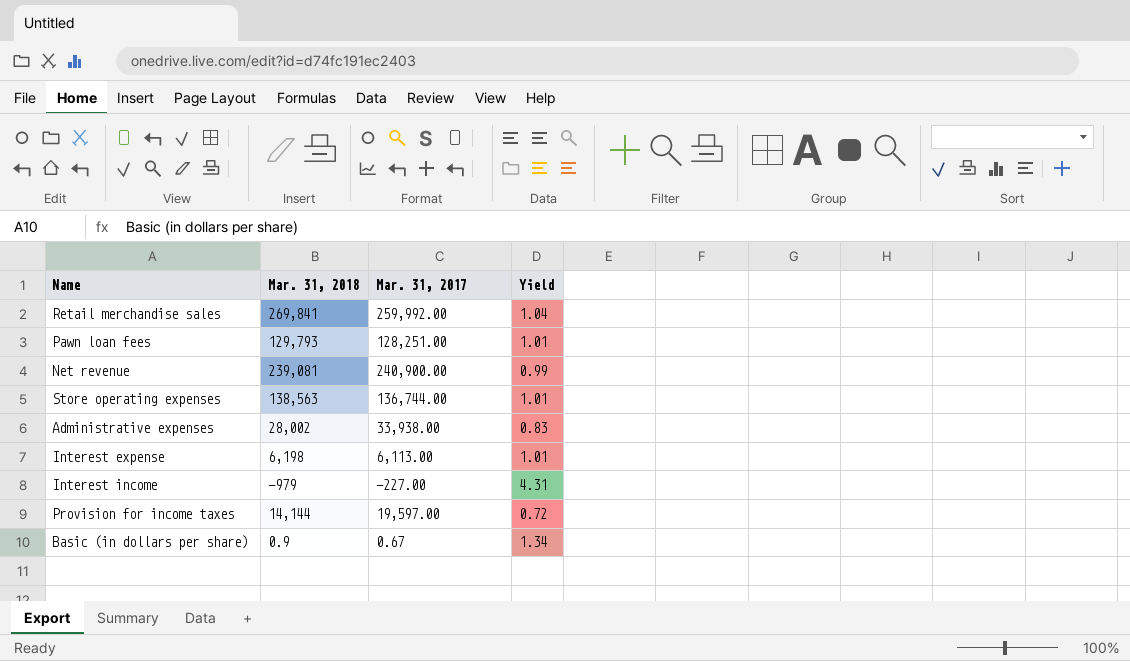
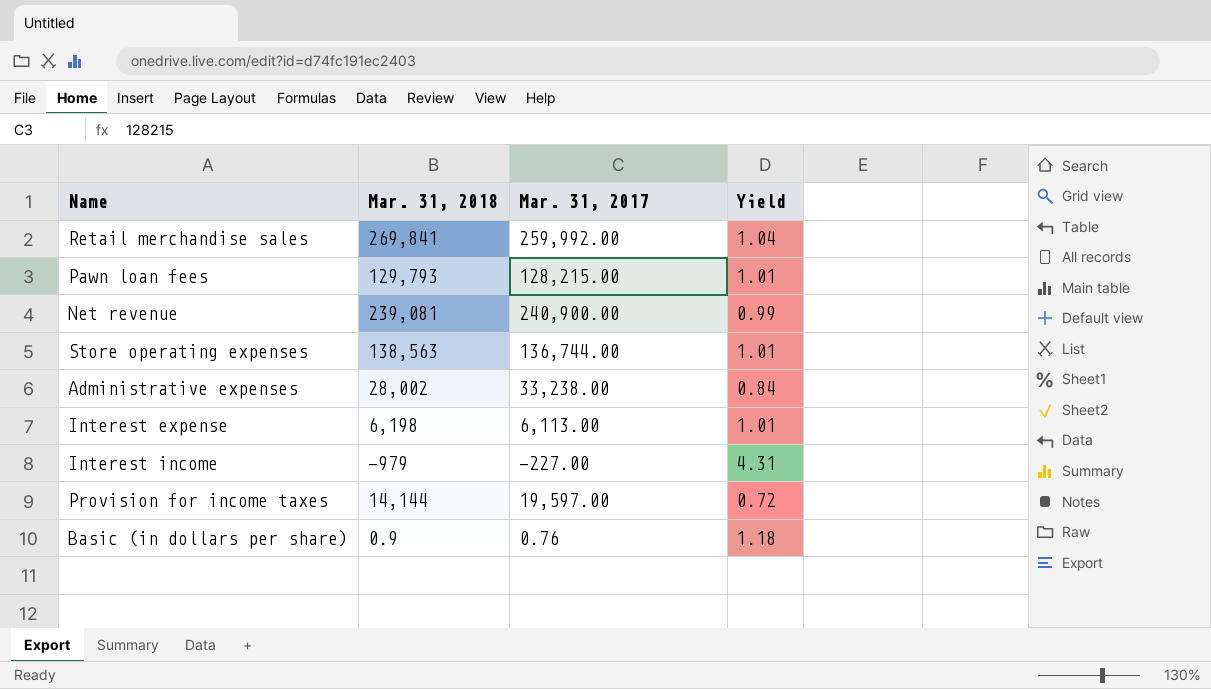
Pawn loan fees | Mar. 31, 2017: 128,251.00 -> 128,215.00
Administrative expenses | Mar. 31, 2017: 33,938.00 -> 33,238.00
Administrative expenses | Yield: 0.83 -> 0.84
Basic (in dollars per share) | Mar. 31, 2017: 0.67 -> 0.76
Basic (in dollars per share) | Yield: 1.34 -> 1.18

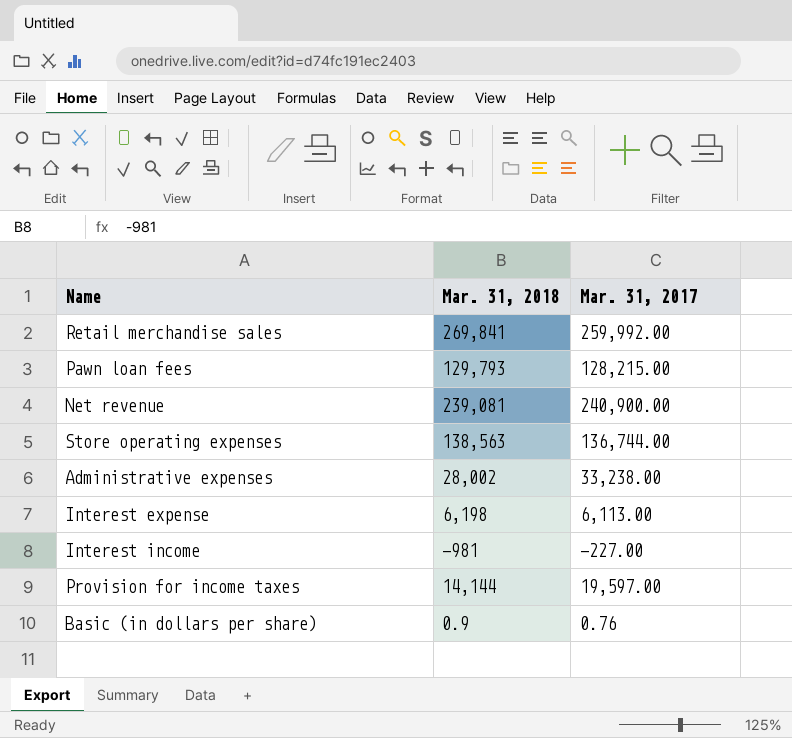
column Yield | formula: [Mar. 31, 2018] / [Mar. 31, 2017] -> none
Interest income | Mar. 31, 2018: -979 -> -981

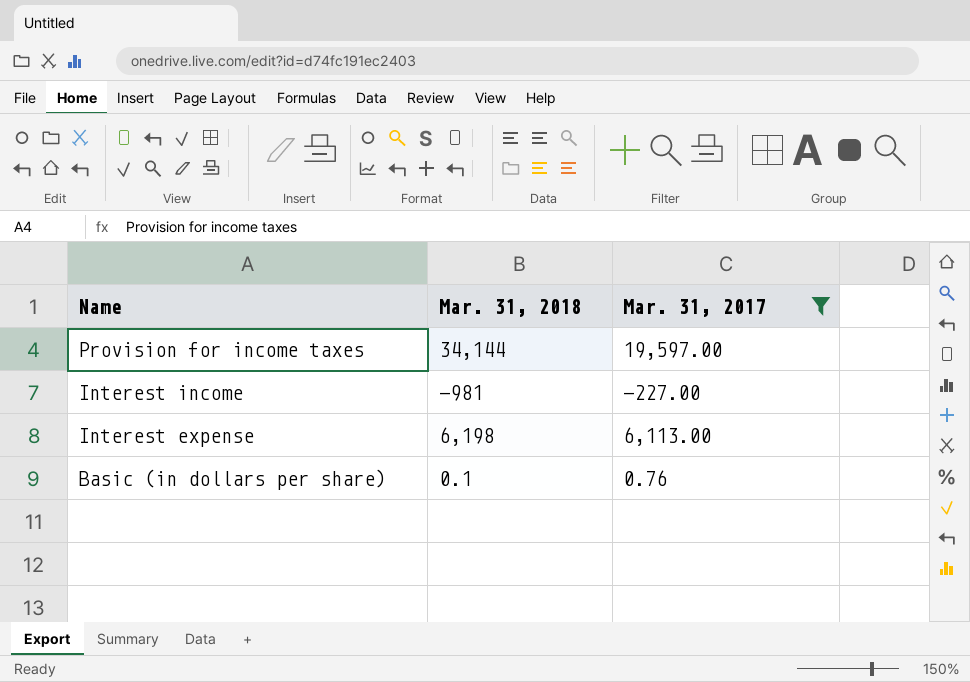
filter: none -> Mar. 31, 2017 <= 19,597.00
row order: none -> Name descending
Provision for income taxes | Mar. 31, 2018: 14,144 -> 34,144
Basic (in dollars per share) | Mar. 31, 2018: 0.9 -> 0.1

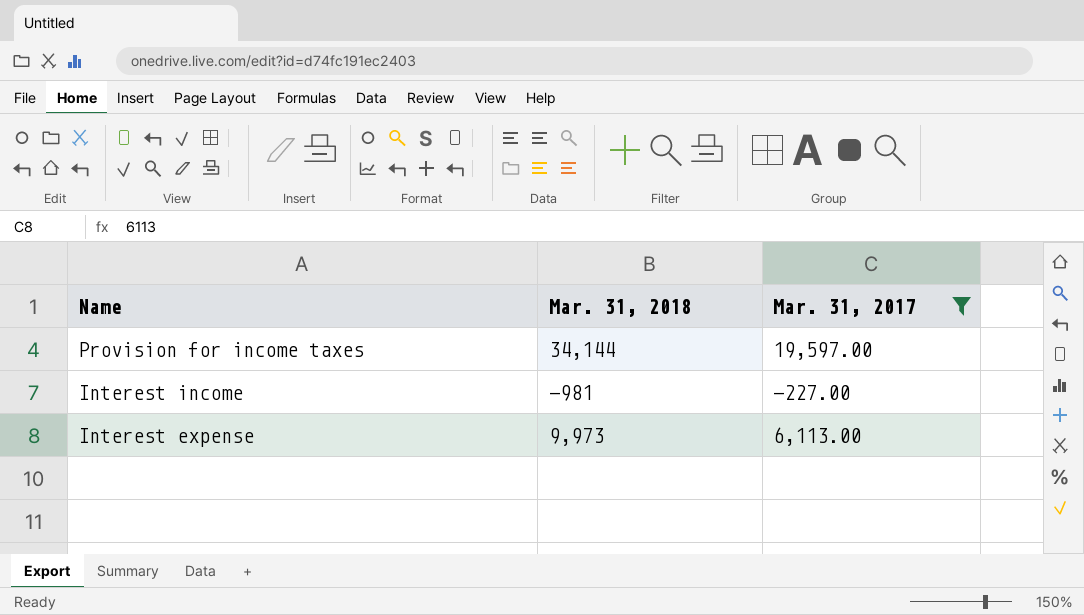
row Basic (in dollars per share): 0.1 | 0.76 -> none
Interest expense | Mar. 31, 2018: 6,198 -> 9,973

